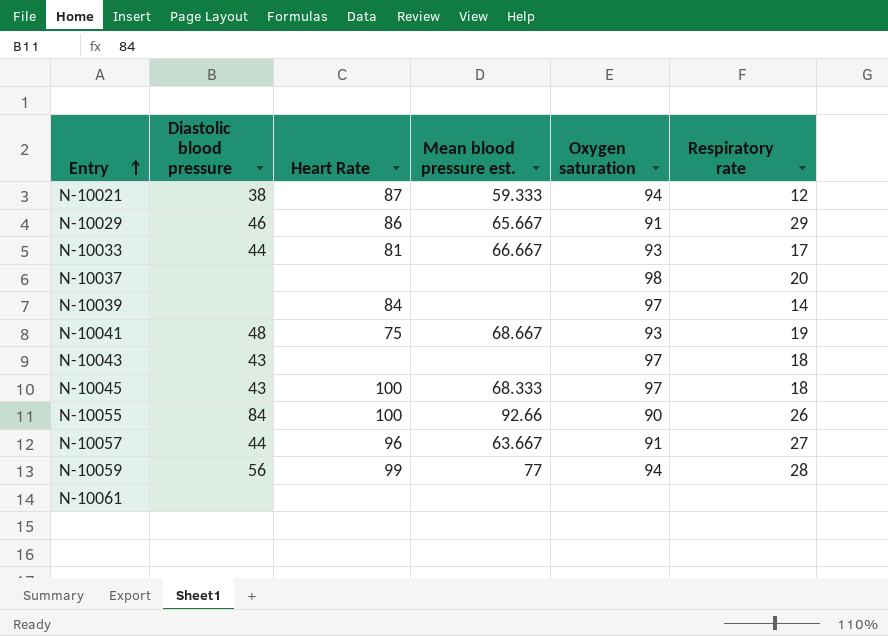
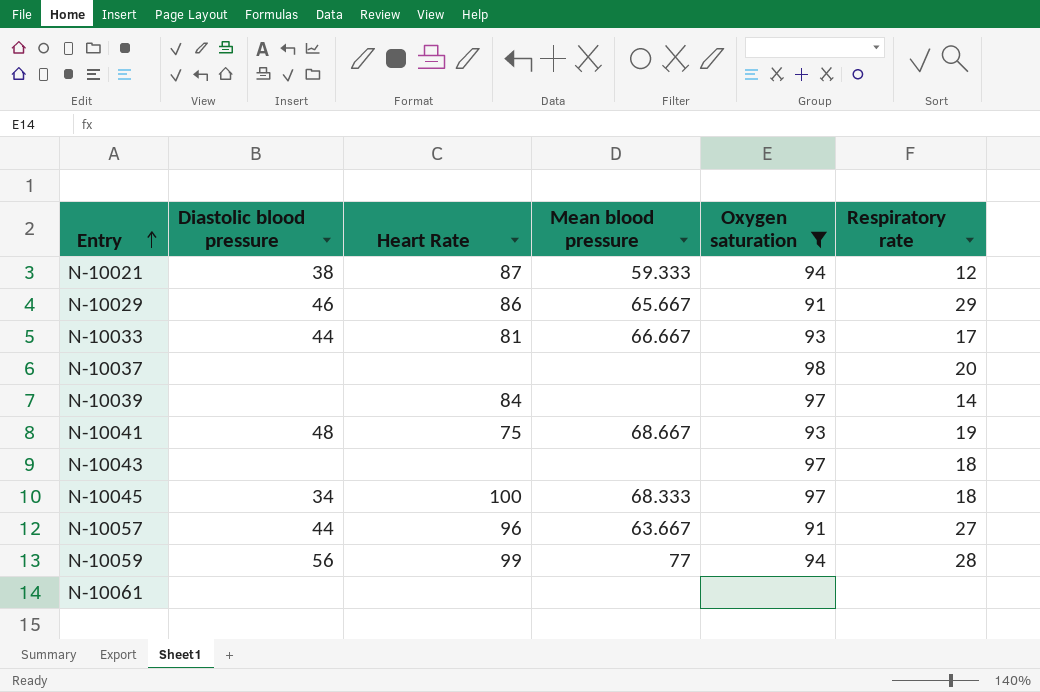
filter: none -> Oxygen saturation != 90
column name: Mean blood pressure est. -> Mean blood pressure
N-10043 | Diastolic blood pressure: 43 -> none
N-10045 | Diastolic blood pressure: 43 -> 34

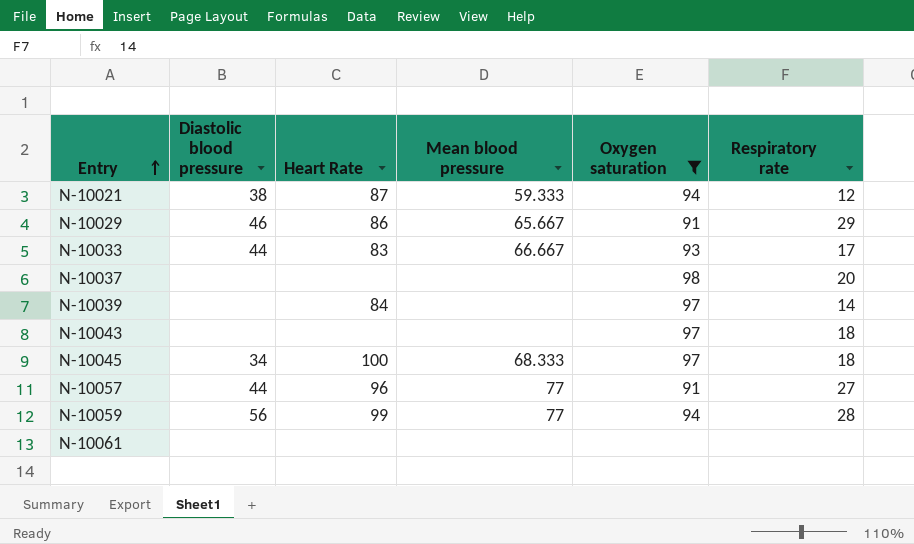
row N-10041: 48 | 75 | 68.667 | 93 | 19 -> none
N-10033 | Heart Rate: 81 -> 83
N-10057 | Mean blood pressure: 63.667 -> 77

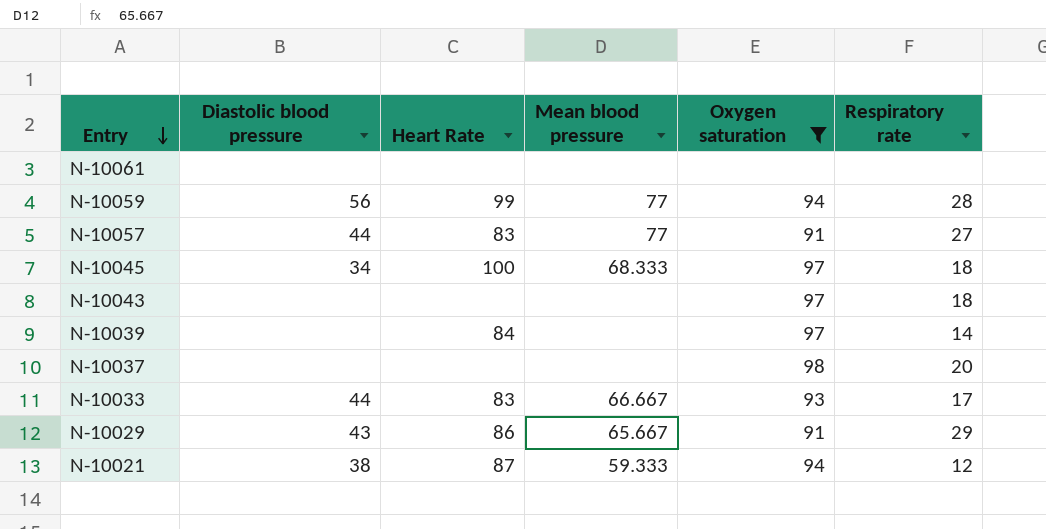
row order: Entry ascending -> Entry descending
N-10057 | Heart Rate: 96 -> 83
N-10029 | Diastolic blood pressure: 46 -> 43

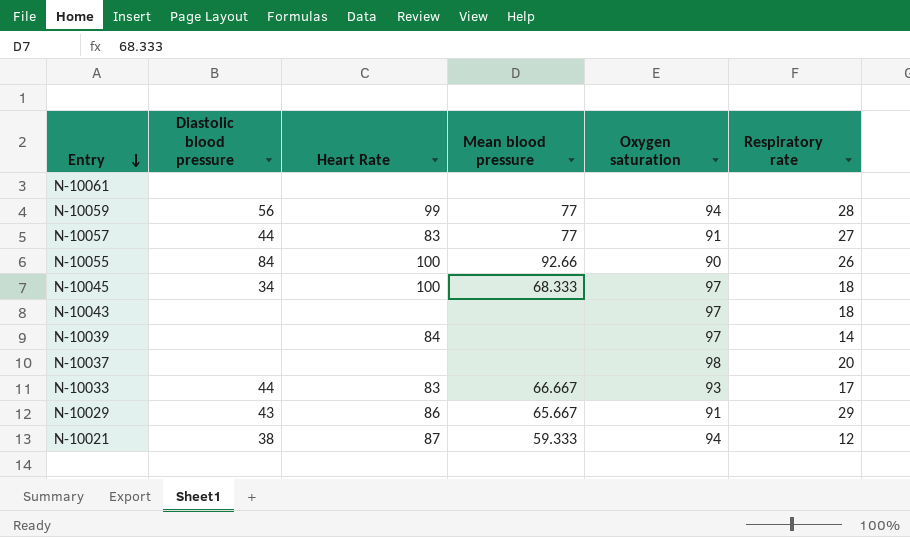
filter: Oxygen saturation != 90 -> none

